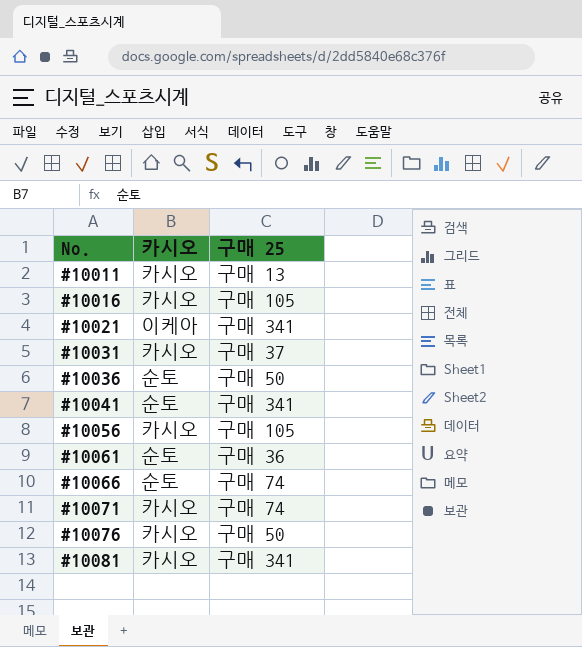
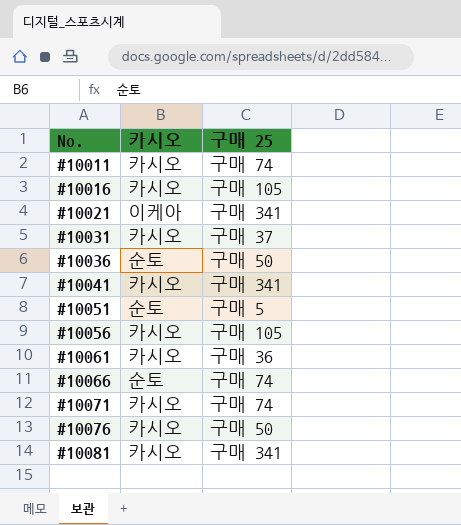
#10011 | 구매 25: 구매 13 -> 구매 74
#10041 | 카시오: 순토 -> 카시오
row #10051: none -> 순토 | 구매 5
#10061 | 카시오: 순토 -> 카시오

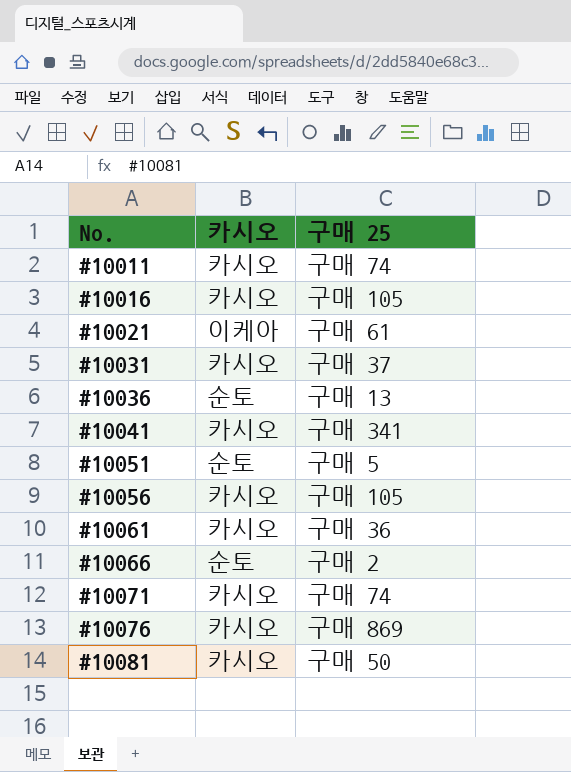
#10021 | 구매 25: 구매 341 -> 구매 61
#10036 | 구매 25: 구매 50 -> 구매 13
#10066 | 구매 25: 구매 74 -> 구매 2
#10076 | 구매 25: 구매 50 -> 구매 869
#10081 | 구매 25: 구매 341 -> 구매 50

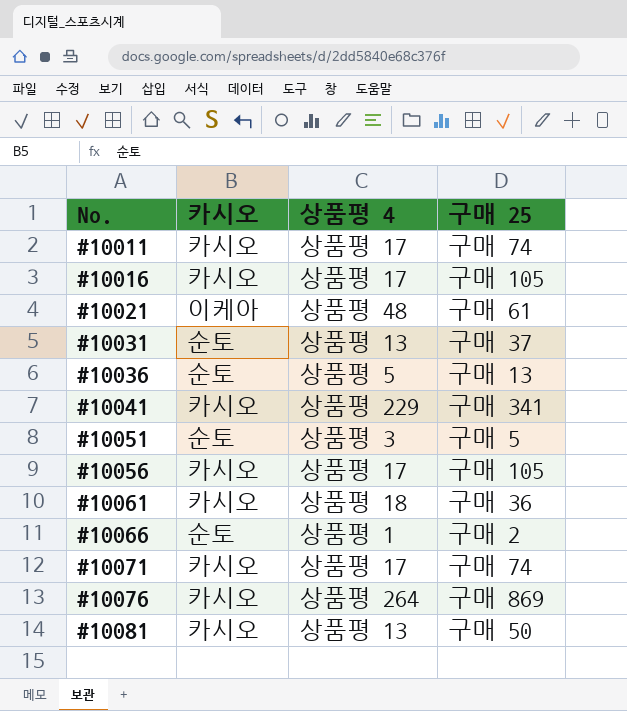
column 상품평 4 | position: none -> 3
#10031 | 카시오: 카시오 -> 순토

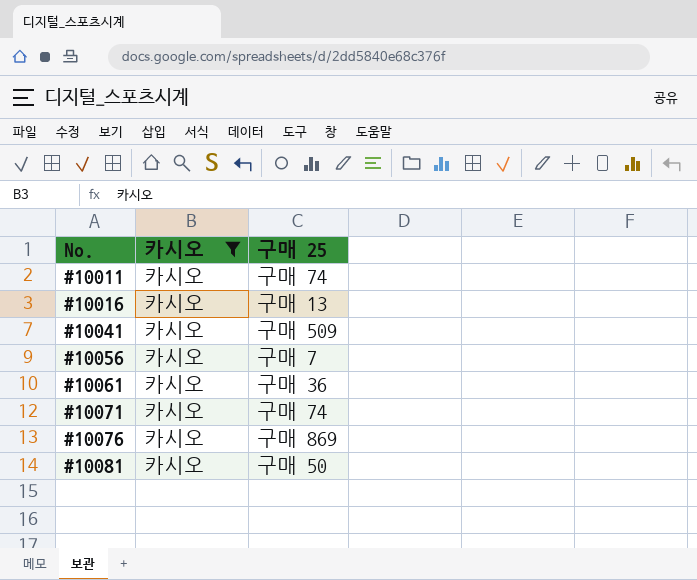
filter: none -> 카시오 = 카시오
column 상품평 4 | position: 3 -> none
#10016 | 구매 25: 구매 105 -> 구매 13
#10041 | 구매 25: 구매 341 -> 구매 509
#10056 | 구매 25: 구매 105 -> 구매 7

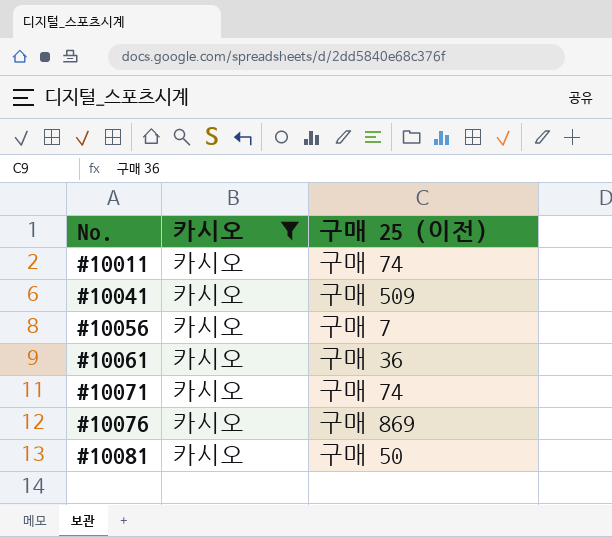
column name: 구매 25 -> 구매 25 (이전)
row #10016: 카시오 | 구매 13 -> none

